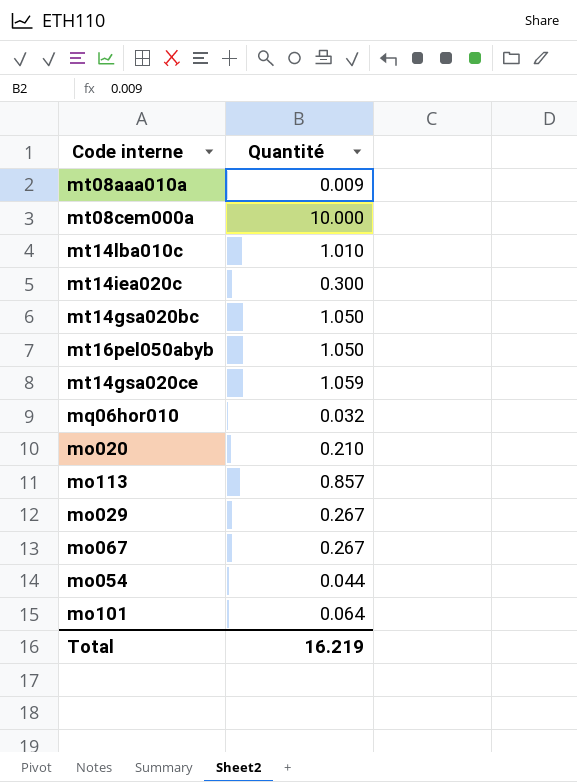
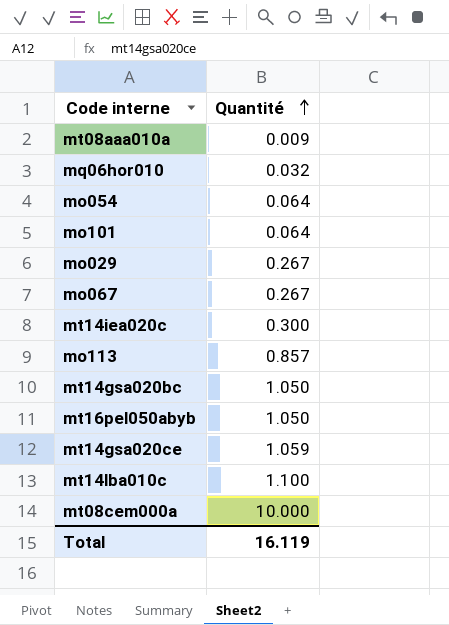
row order: none -> Quantité ascending
row mo020: 0.210 -> none
mo054 | Quantité: 0.044 -> 0.064
mt14lba010c | Quantité: 1.010 -> 1.100
Total | Quantité: 16.219 -> 16.119

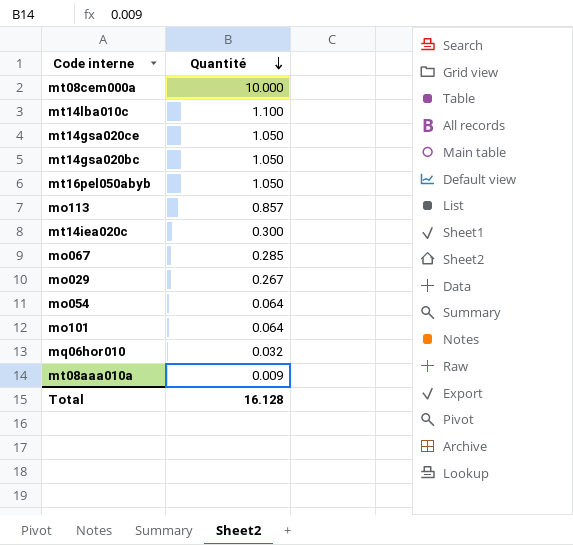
row order: Quantité ascending -> Quantité descending
mt14gsa020ce | Quantité: 1.059 -> 1.050
mo067 | Quantité: 0.267 -> 0.285
Total | Quantité: 16.119 -> 16.128

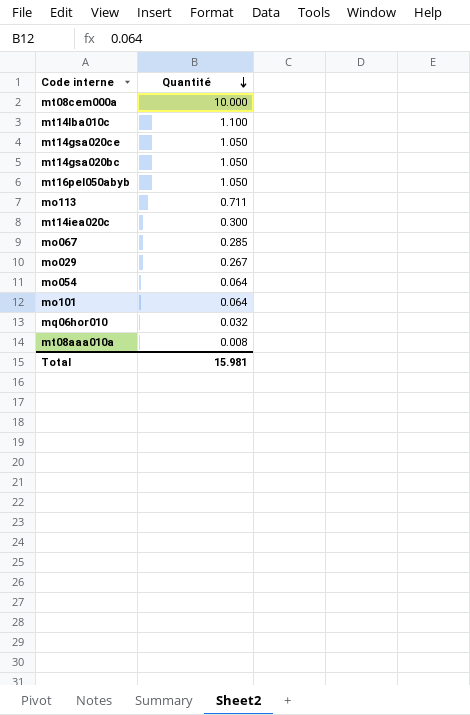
mo113 | Quantité: 0.857 -> 0.711
mt08aaa010a | Quantité: 0.009 -> 0.008
Total | Quantité: 16.128 -> 15.981

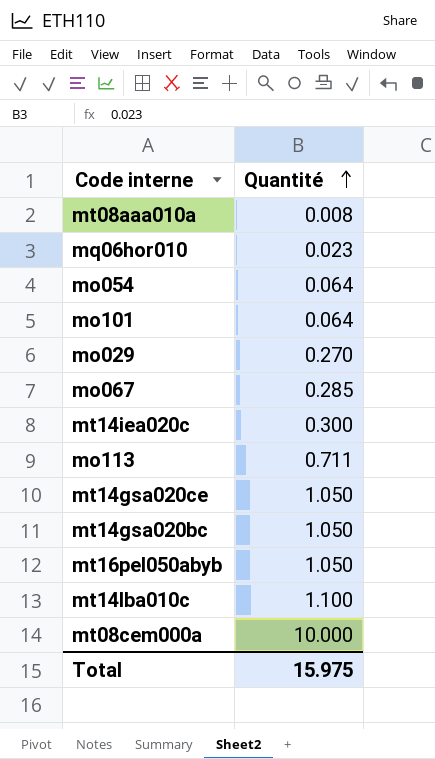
row order: Quantité descending -> Quantité ascending
mq06hor010 | Quantité: 0.032 -> 0.023
mo029 | Quantité: 0.267 -> 0.270
Total | Quantité: 15.981 -> 15.975

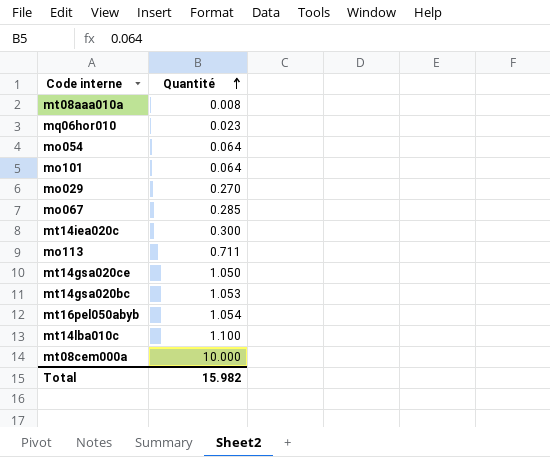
mt14gsa020bc | Quantité: 1.050 -> 1.053
mt16pel050abyb | Quantité: 1.050 -> 1.054
Total | Quantité: 15.975 -> 15.982

